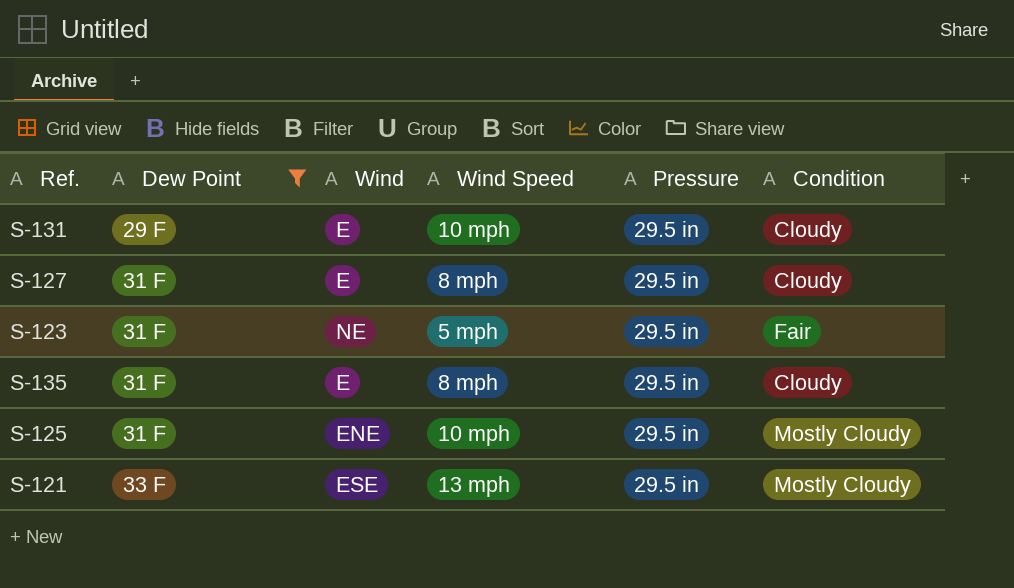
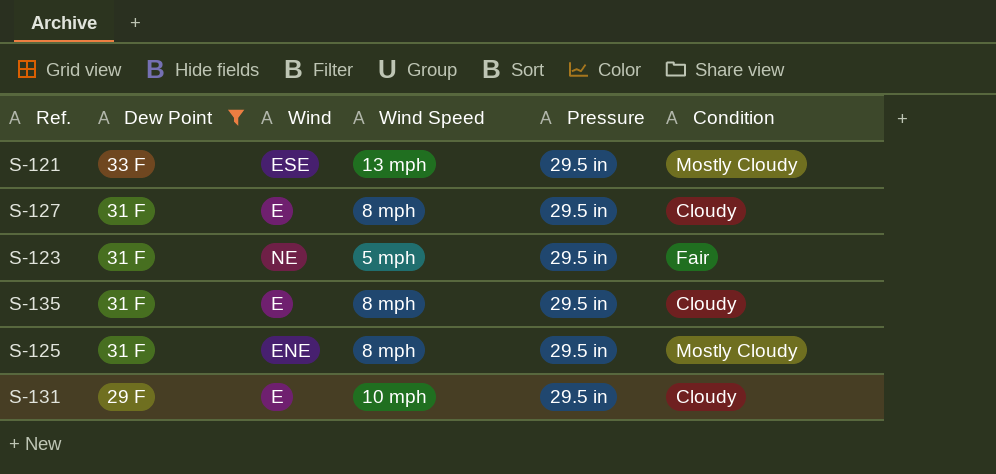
row order: Dew Point ascending -> Dew Point descending
S-125 | Wind Speed: 10 mph -> 8 mph

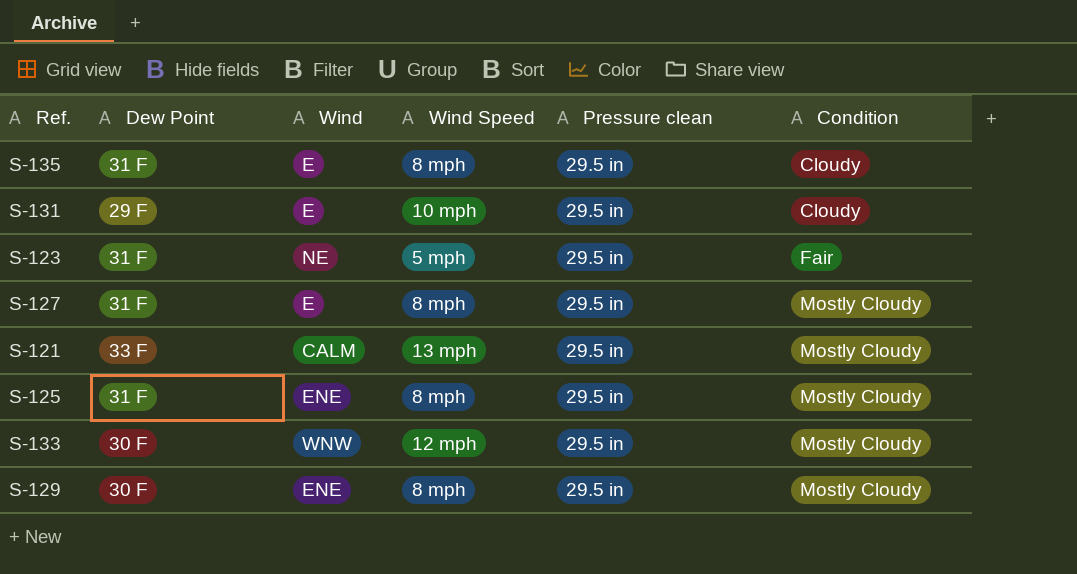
filter: Dew Point != 30 F -> none
row order: Dew Point descending -> Condition ascending
column name: Pressure -> Pressure clean
S-127 | Condition: Cloudy -> Mostly Cloudy
S-121 | Wind: ESE -> CALM

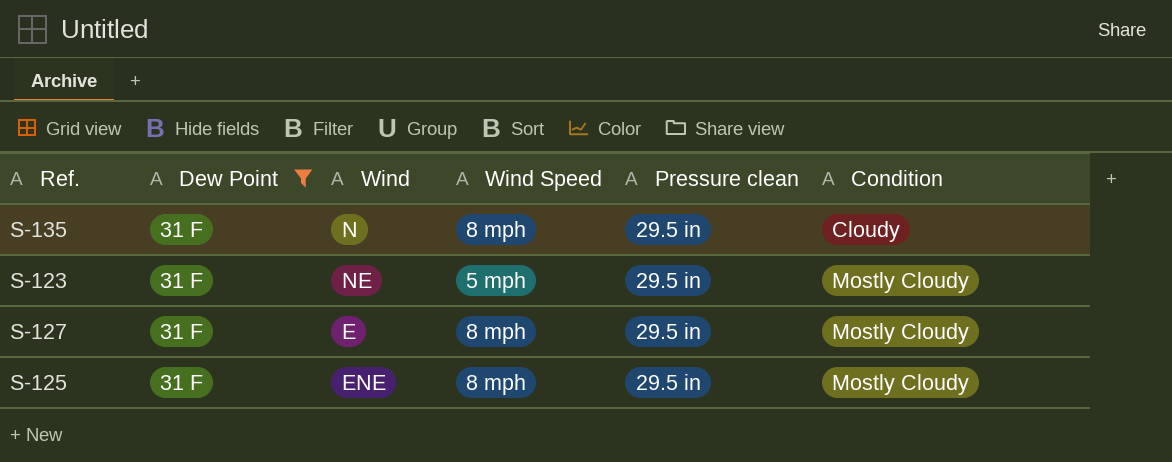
filter: none -> Dew Point = 31 F
S-135 | Wind: E -> N
S-123 | Condition: Fair -> Mostly Cloudy

